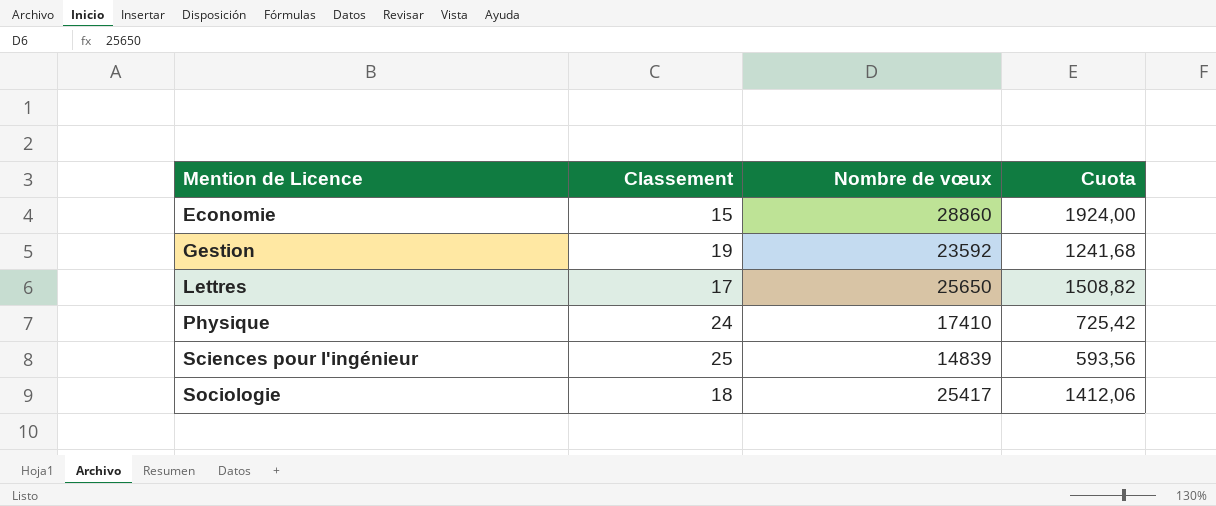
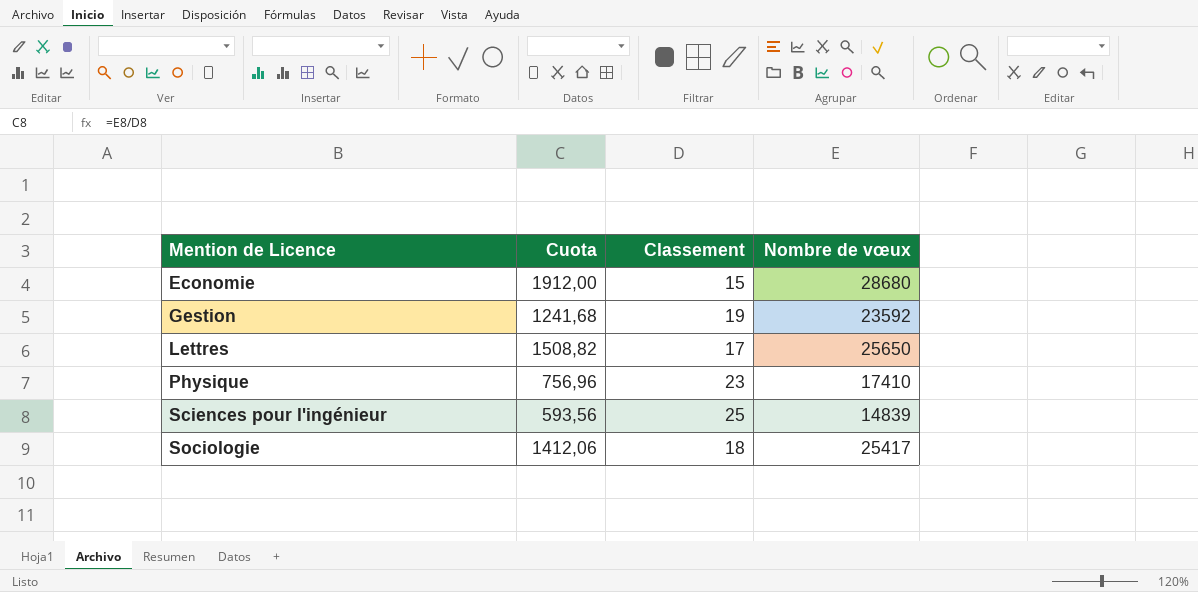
column Cuota | position: 4 -> 2
Economie | Cuota: 1924,00 -> 1912,00
Economie | Nombre de vœux: 28860 -> 28680
Physique | Cuota: 725,42 -> 756,96
Physique | Classement: 24 -> 23

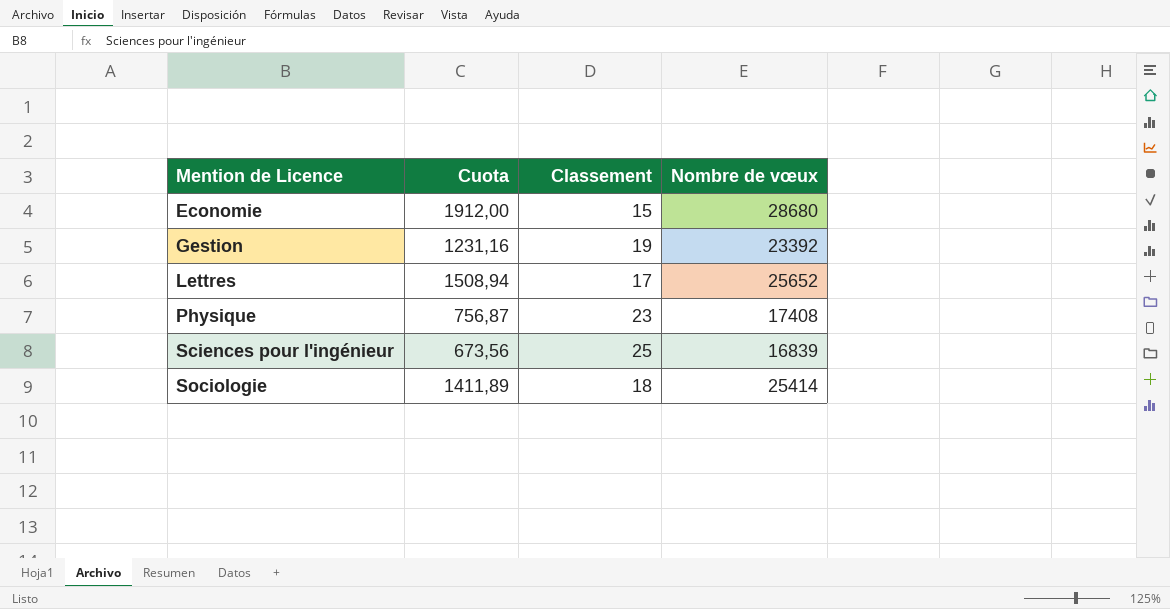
Gestion | Cuota: 1241,68 -> 1231,16
Gestion | Nombre de vœux: 23592 -> 23392
Lettres | Cuota: 1508,82 -> 1508,94
Lettres | Nombre de vœux: 25650 -> 25652
Physique | Cuota: 756,96 -> 756,87
Physique | Nombre de vœux: 17410 -> 17408
Sciences pour l'ingénieur | Cuota: 593,56 -> 673,56
Sciences pour l'ingénieur | Nombre de vœux: 14839 -> 16839
Sociologie | Cuota: 1412,06 -> 1411,89
Sociologie | Nombre de vœux: 25417 -> 25414

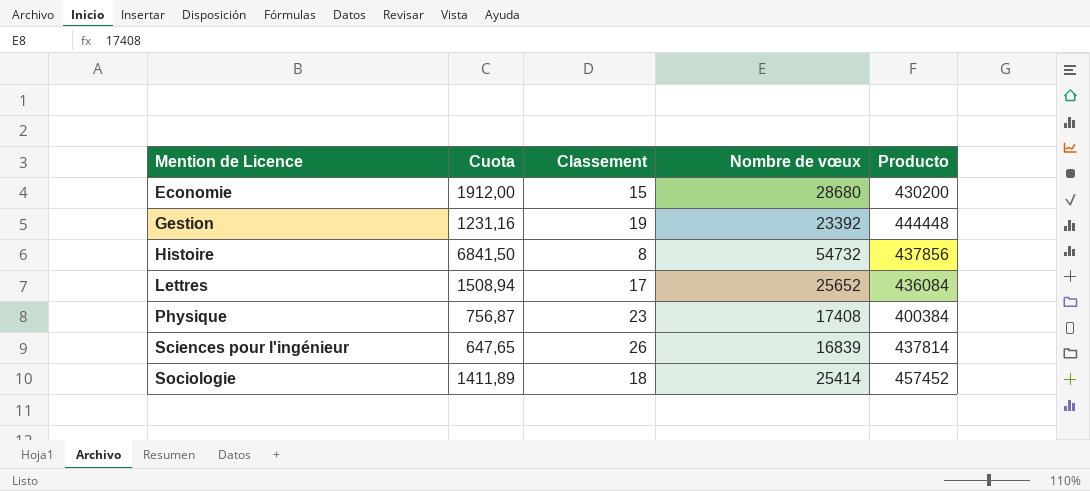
column Producto | formula: none -> [Classement] * [Nombre de vœux]
row Histoire: none -> 6841,50 | 8 | 54732 | 437856
Sciences pour l'ingénieur | Cuota: 673,56 -> 647,65
Sciences pour l'ingénieur | Classement: 25 -> 26

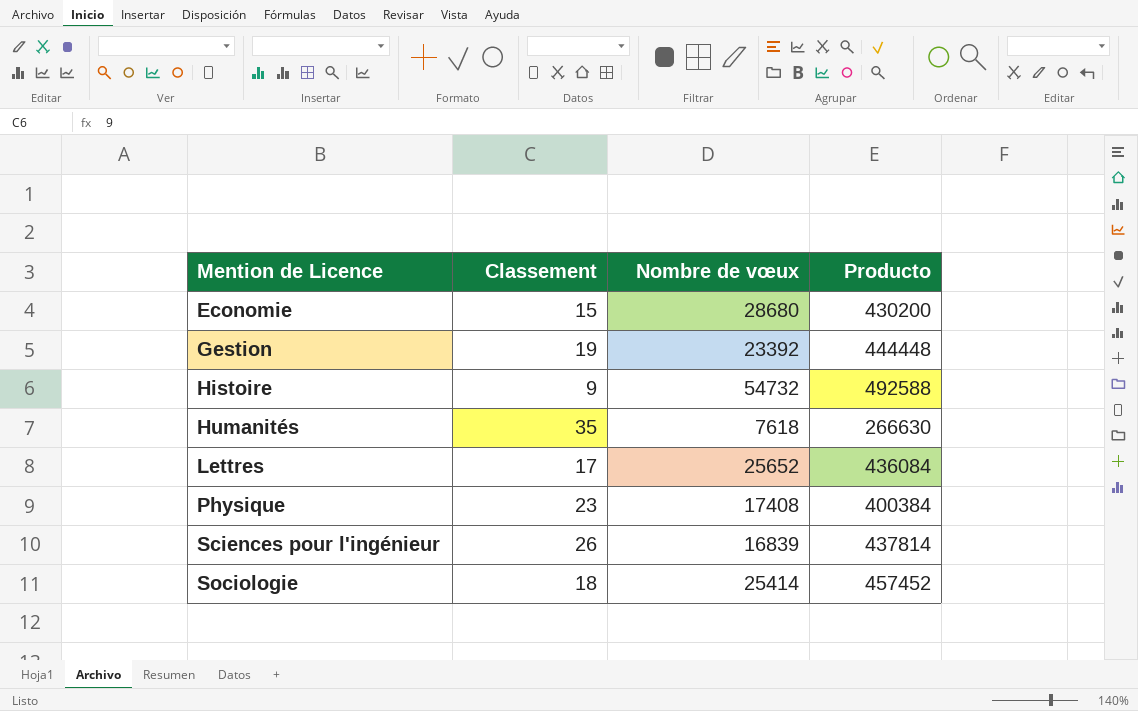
column Cuota | formula: [Nombre de vœux] / [Classement] -> none
Histoire | Classement: 8 -> 9
Histoire | Producto: 437856 -> 492588
row Humanités: none -> 35 | 7618 | 266630

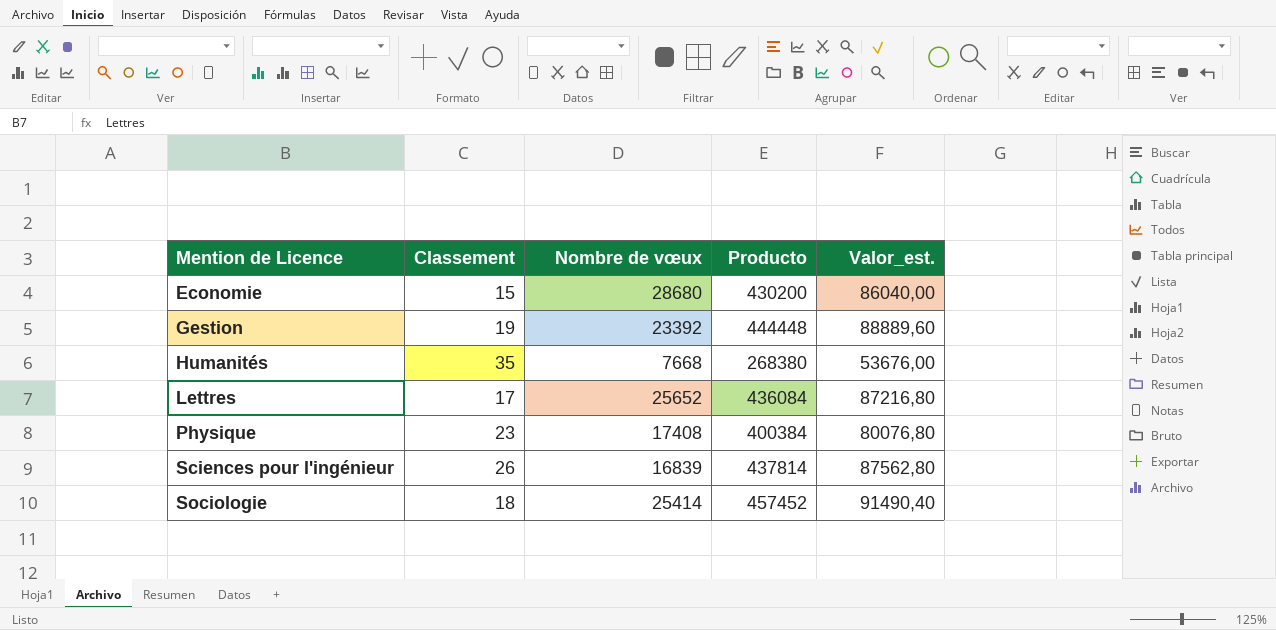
column Valor_est. | formula: none -> [Producto] * 0,2
row Histoire: 9 | 54732 | 492588 -> none
Humanités | Nombre de vœux: 7618 -> 7668
Humanités | Producto: 266630 -> 268380

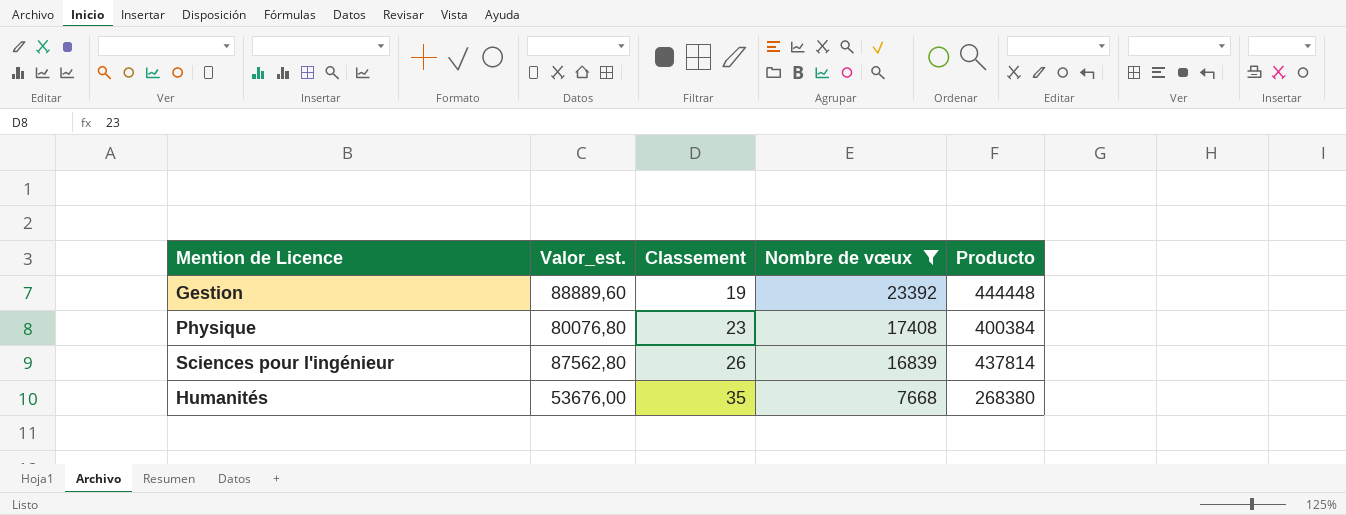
filter: none -> Nombre de vœux <= 23392
row order: Mention de Licence ascending -> Classement ascending
column Valor_est. | position: 5 -> 2

